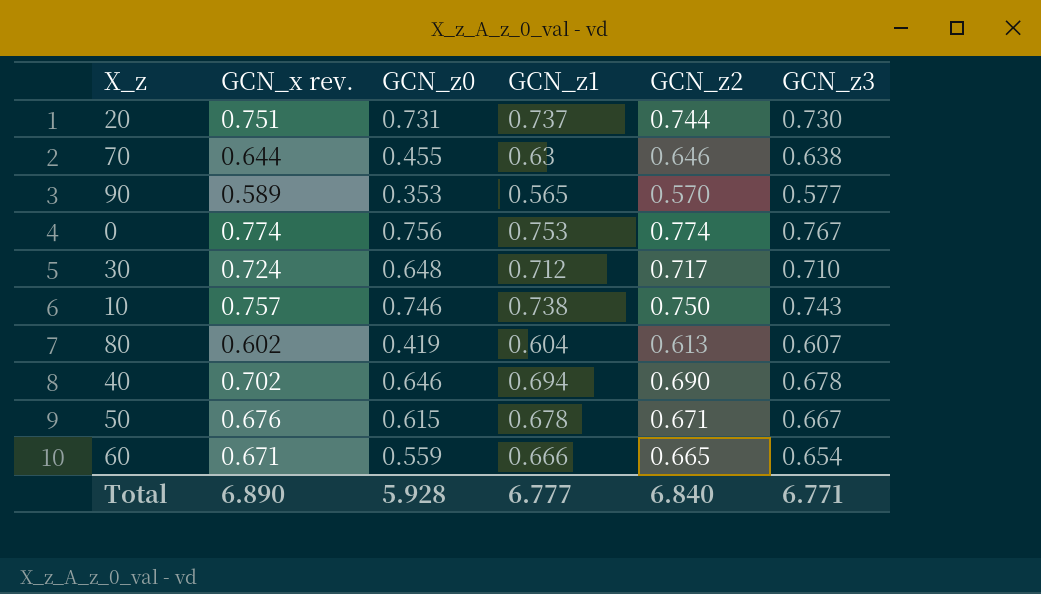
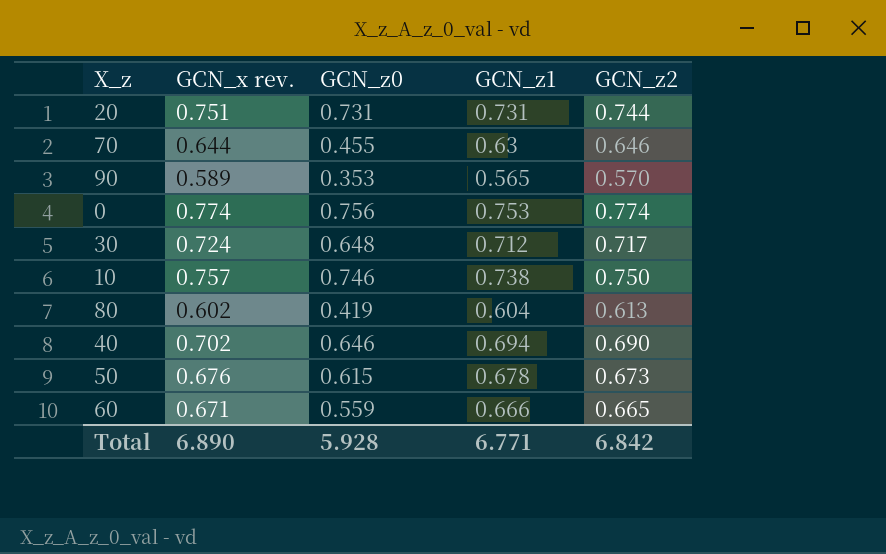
column GCN_z3 | position: 6 -> none
20 | GCN_z1: 0.737 -> 0.731
50 | GCN_z2: 0.671 -> 0.673
Total | GCN_z1: 6.777 -> 6.771
Total | GCN_z2: 6.840 -> 6.842

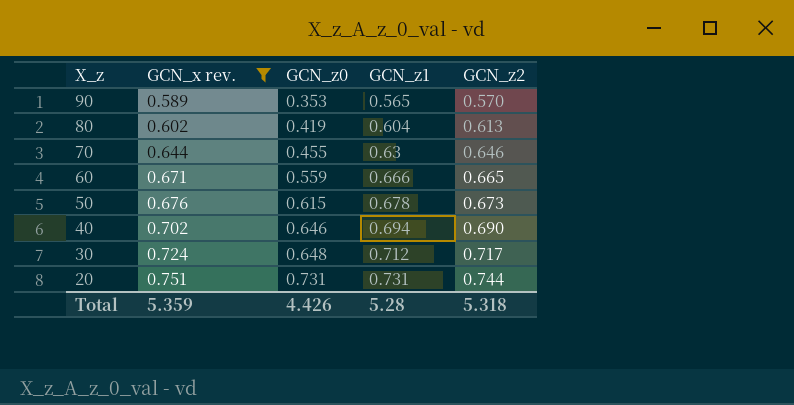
filter: none -> GCN_x rev. <= 0.751
row order: none -> X_z descending
Total | GCN_x rev.: 6.890 -> 5.359
Total | GCN_z0: 5.928 -> 4.426
Total | GCN_z1: 6.771 -> 5.28
Total | GCN_z2: 6.842 -> 5.318

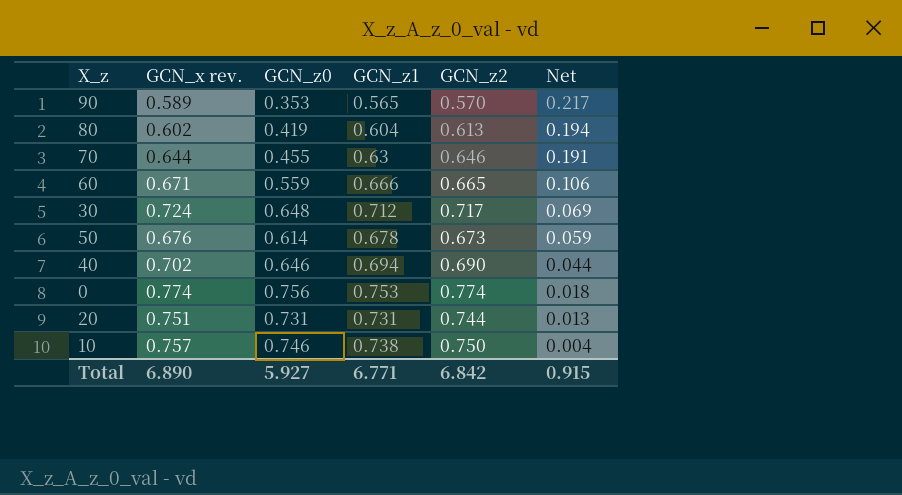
filter: GCN_x rev. <= 0.751 -> none
row order: X_z descending -> Net descending
column Net | formula: none -> [GCN_z2] - [GCN_z0]
50 | GCN_z0: 0.615 -> 0.614
Total | GCN_x rev.: 5.359 -> 6.890
Total | GCN_z0: 4.426 -> 5.927
Total | GCN_z1: 5.28 -> 6.771
Total | GCN_z2: 5.318 -> 6.842

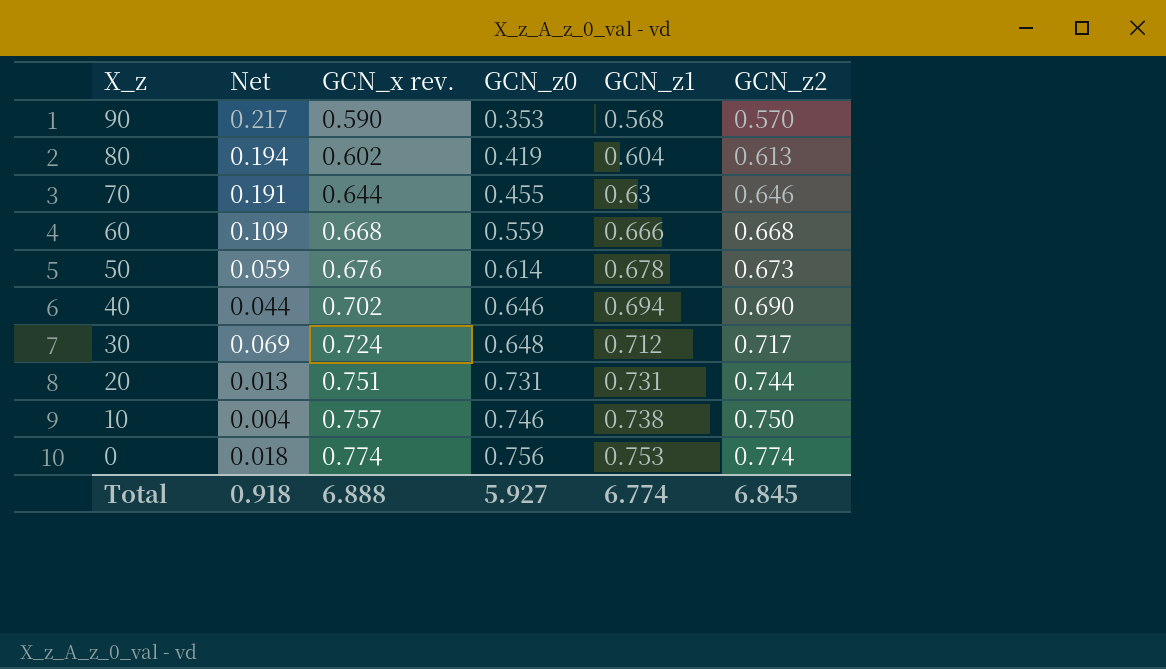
row order: Net descending -> X_z descending
column Net | position: 6 -> 2
90 | GCN_x rev.: 0.589 -> 0.590
90 | GCN_z1: 0.565 -> 0.568
60 | Net: 0.106 -> 0.109
60 | GCN_x rev.: 0.671 -> 0.668
60 | GCN_z2: 0.665 -> 0.668
Total | Net: 0.915 -> 0.918
Total | GCN_x rev.: 6.890 -> 6.888
Total | GCN_z1: 6.771 -> 6.774
Total | GCN_z2: 6.842 -> 6.845

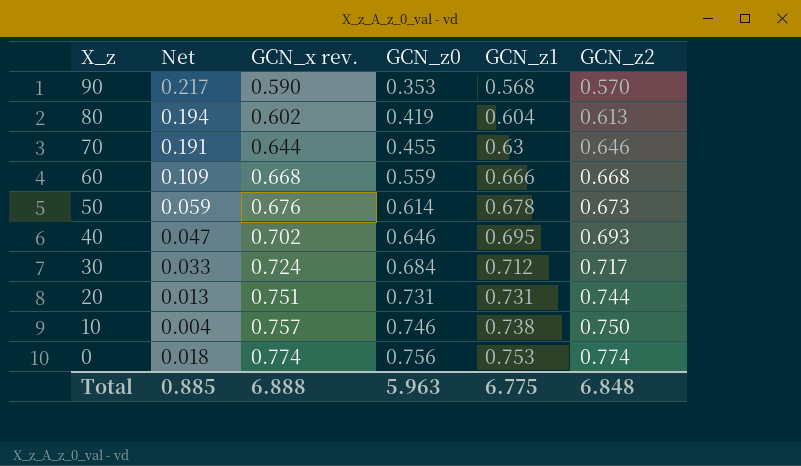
40 | Net: 0.044 -> 0.047
40 | GCN_z1: 0.694 -> 0.695
40 | GCN_z2: 0.690 -> 0.693
30 | Net: 0.069 -> 0.033
30 | GCN_z0: 0.648 -> 0.684
Total | Net: 0.918 -> 0.885
Total | GCN_z0: 5.927 -> 5.963
Total | GCN_z1: 6.774 -> 6.775
Total | GCN_z2: 6.845 -> 6.848

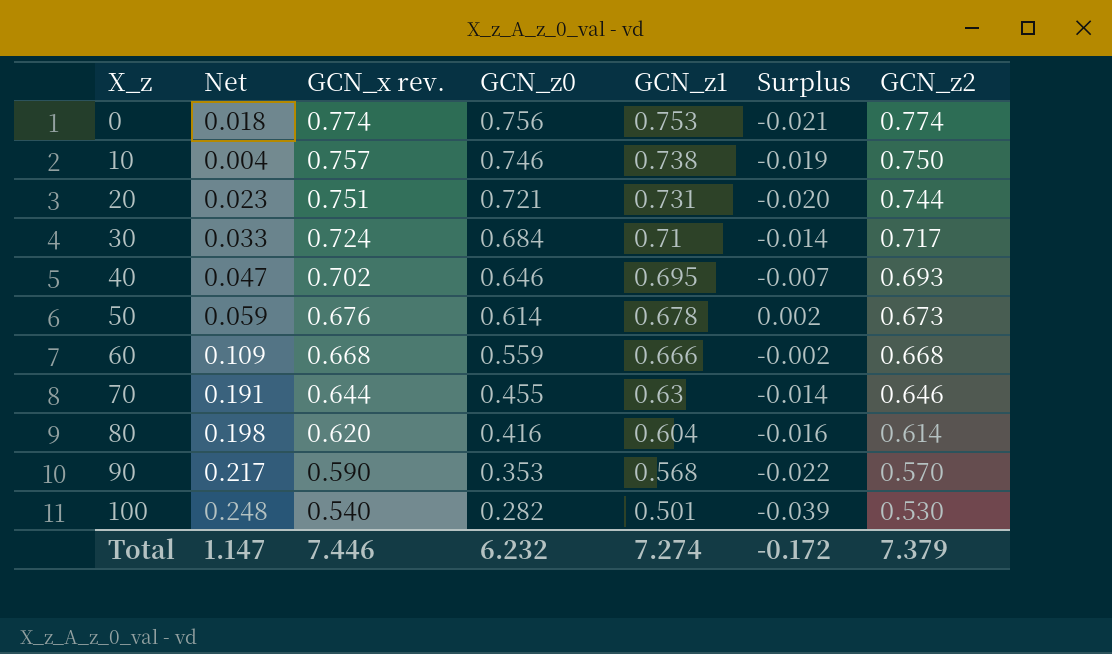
row order: X_z descending -> X_z ascending
column Surplus | formula: none -> [GCN_z1] - [GCN_x rev.]
20 | Net: 0.013 -> 0.023
20 | GCN_z0: 0.731 -> 0.721
30 | GCN_z1: 0.712 -> 0.71
80 | Net: 0.194 -> 0.198
80 | GCN_x rev.: 0.602 -> 0.620
80 | GCN_z0: 0.419 -> 0.416
80 | GCN_z2: 0.613 -> 0.614
row 100: none -> 0.248 | 0.540 | 0.282 | 0.501 | -0.039 | 0.530
Total | Net: 0.885 -> 1.147
Total | GCN_x rev.: 6.888 -> 7.446
Total | GCN_z0: 5.963 -> 6.232
Total | GCN_z1: 6.775 -> 7.274
Total | GCN_z2: 6.848 -> 7.379

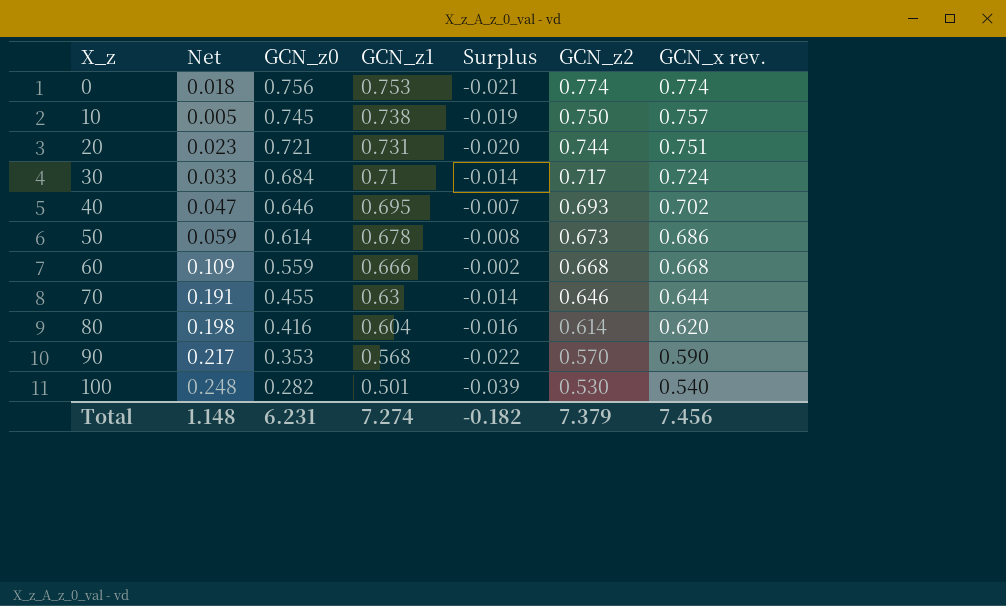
column GCN_x rev. | position: 3 -> 7
10 | Net: 0.004 -> 0.005
10 | GCN_z0: 0.746 -> 0.745
50 | Surplus: 0.002 -> -0.008
50 | GCN_x rev.: 0.676 -> 0.686
Total | Net: 1.147 -> 1.148
Total | GCN_z0: 6.232 -> 6.231
Total | Surplus: -0.172 -> -0.182
Total | GCN_x rev.: 7.446 -> 7.456

